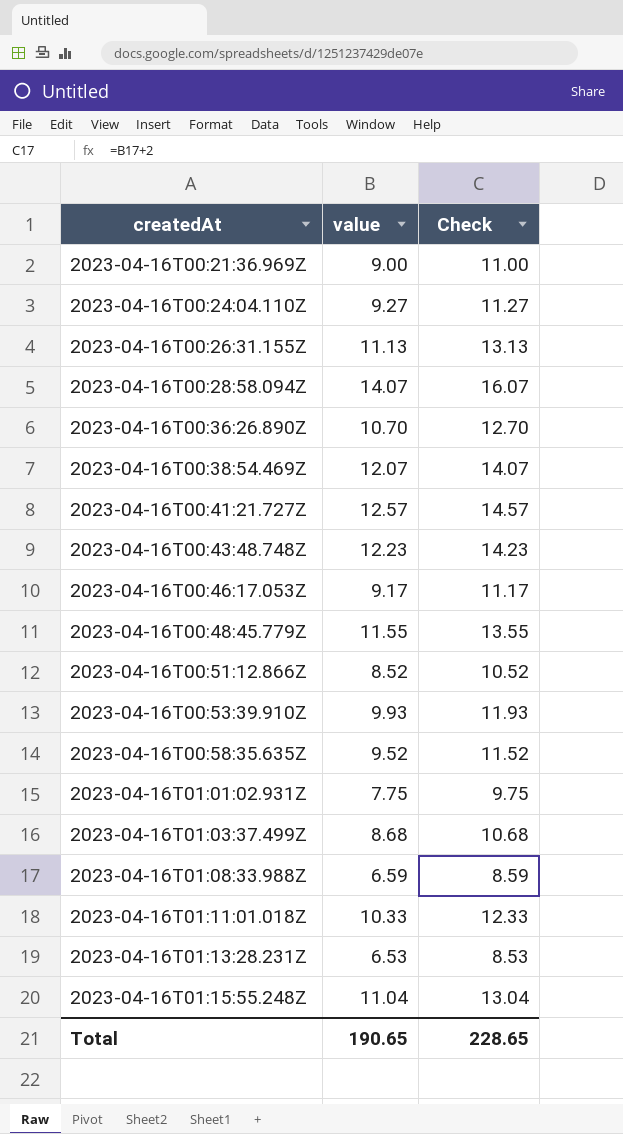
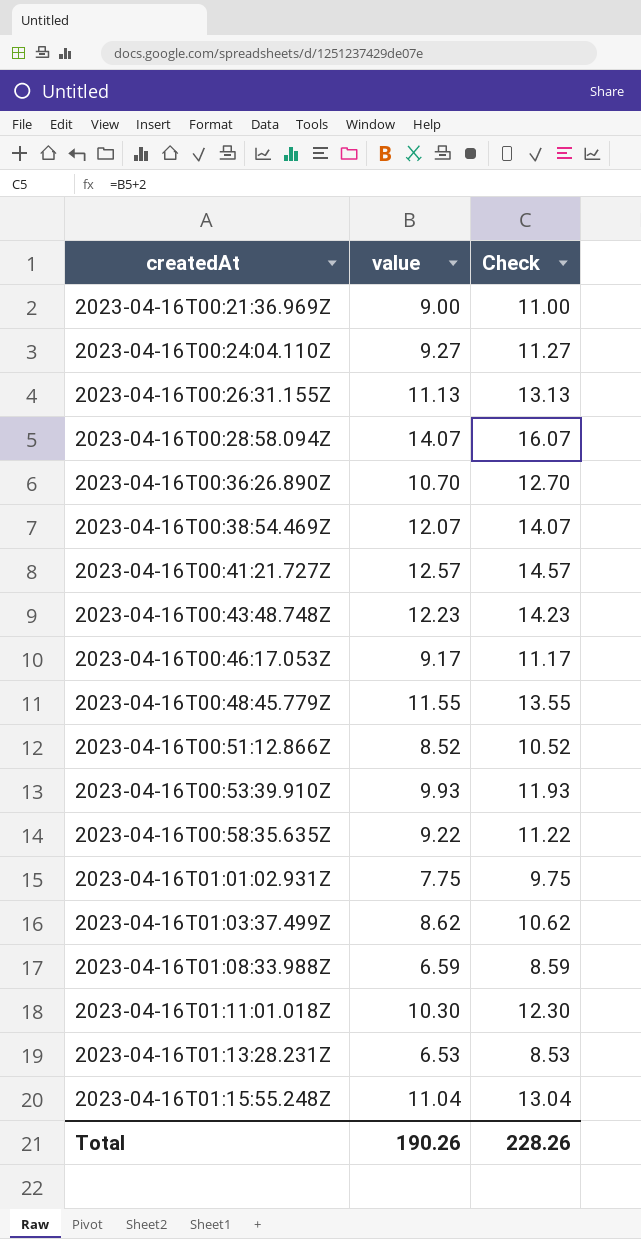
2023-04-16T00:58:35.635Z | value: 9.52 -> 9.22
2023-04-16T00:58:35.635Z | Check: 11.52 -> 11.22
2023-04-16T01:03:37.499Z | value: 8.68 -> 8.62
2023-04-16T01:03:37.499Z | Check: 10.68 -> 10.62
2023-04-16T01:11:01.018Z | value: 10.33 -> 10.30
2023-04-16T01:11:01.018Z | Check: 12.33 -> 12.30
Total | value: 190.65 -> 190.26
Total | Check: 228.65 -> 228.26

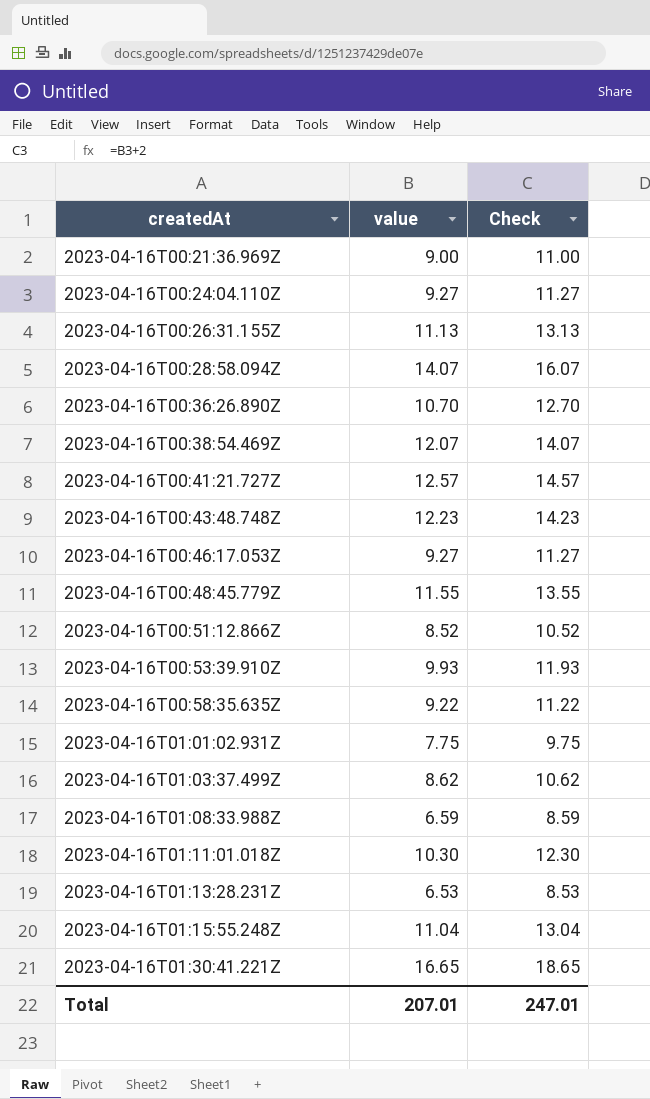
2023-04-16T00:46:17.053Z | value: 9.17 -> 9.27
2023-04-16T00:46:17.053Z | Check: 11.17 -> 11.27
row 2023-04-16T01:30:41.221Z: none -> 16.65 | 18.65
Total | value: 190.26 -> 207.01
Total | Check: 228.26 -> 247.01

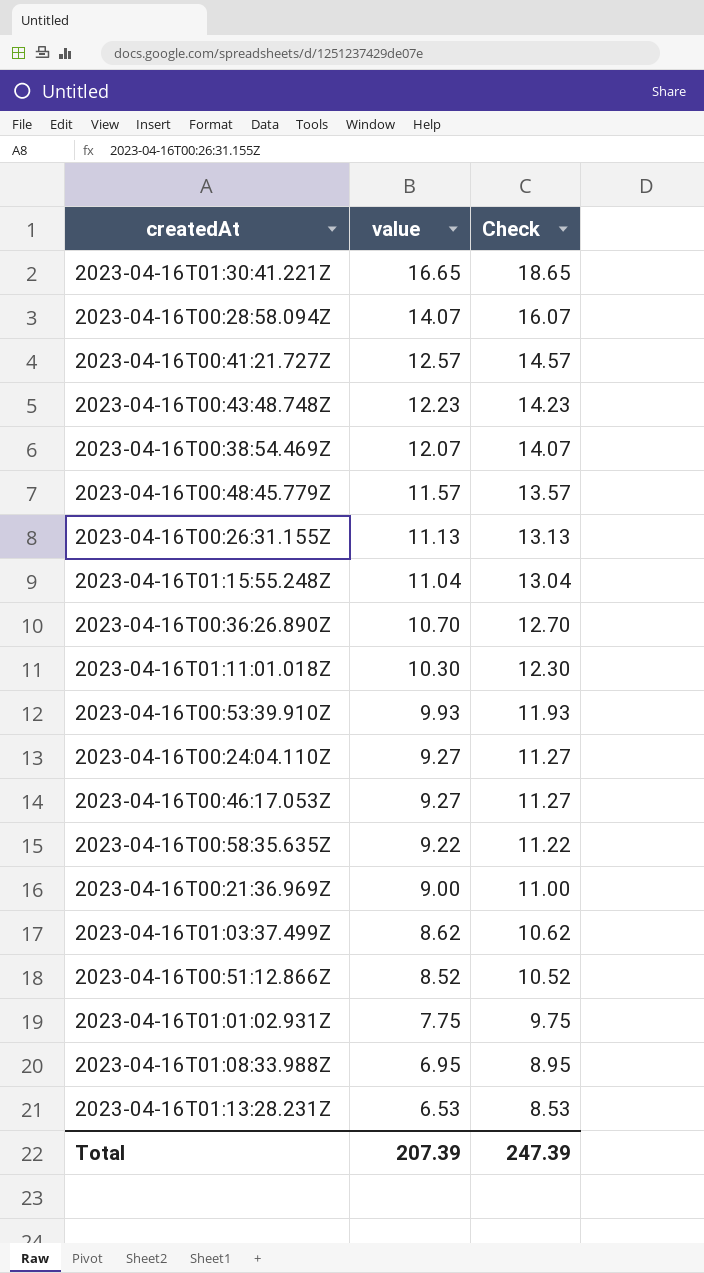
row order: createdAt ascending -> value descending
2023-04-16T00:48:45.779Z | value: 11.55 -> 11.57
2023-04-16T00:48:45.779Z | Check: 13.55 -> 13.57
2023-04-16T01:08:33.988Z | value: 6.59 -> 6.95
2023-04-16T01:08:33.988Z | Check: 8.59 -> 8.95
Total | value: 207.01 -> 207.39
Total | Check: 247.01 -> 247.39

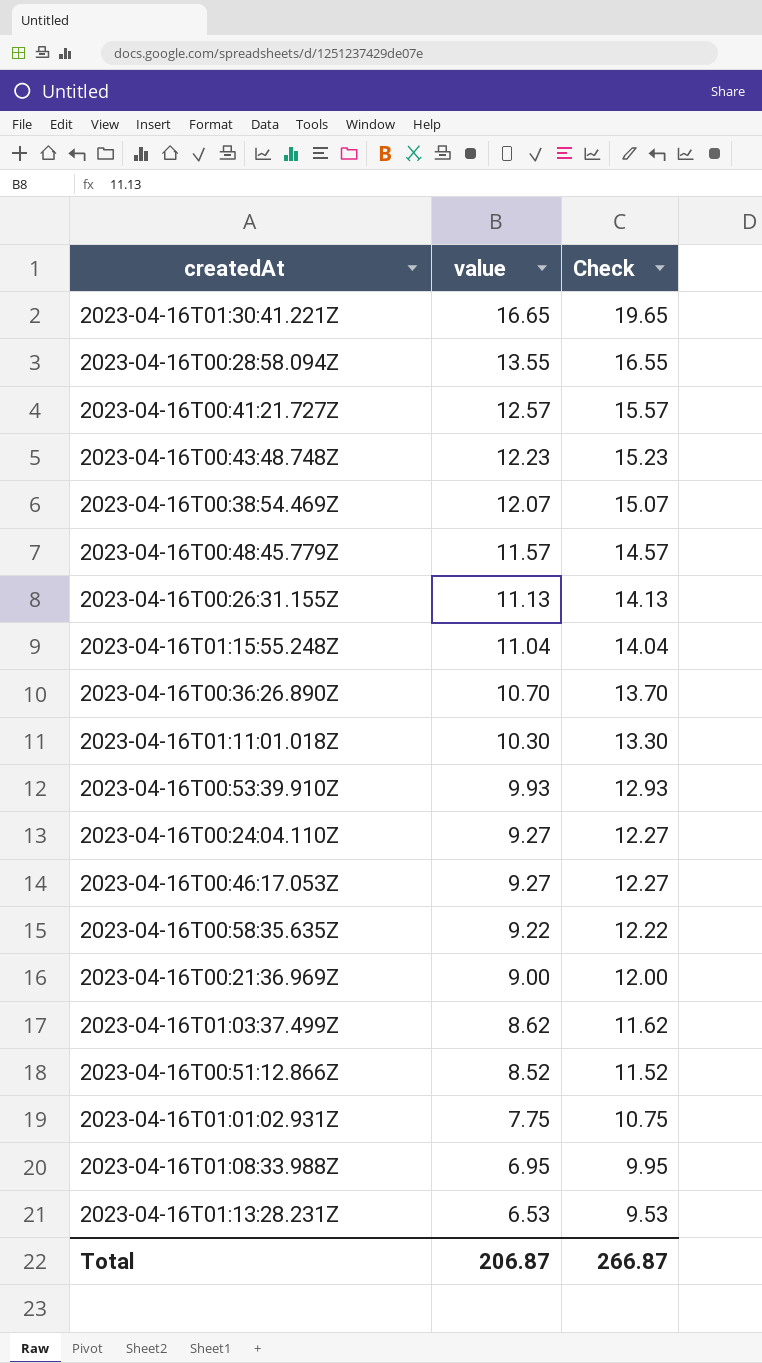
column Check | formula: [value] + 2 -> [value] + 3
2023-04-16T00:28:58.094Z | value: 14.07 -> 13.55
Total | value: 207.39 -> 206.87
Total | Check: 247.39 -> 266.87

